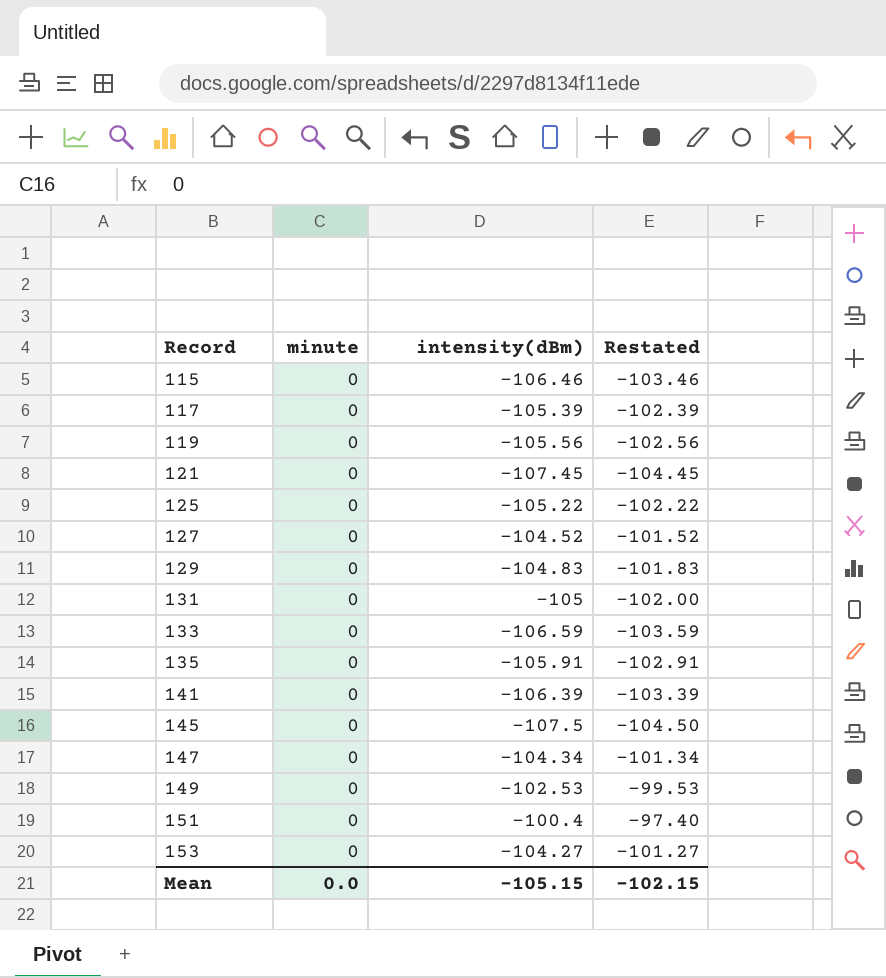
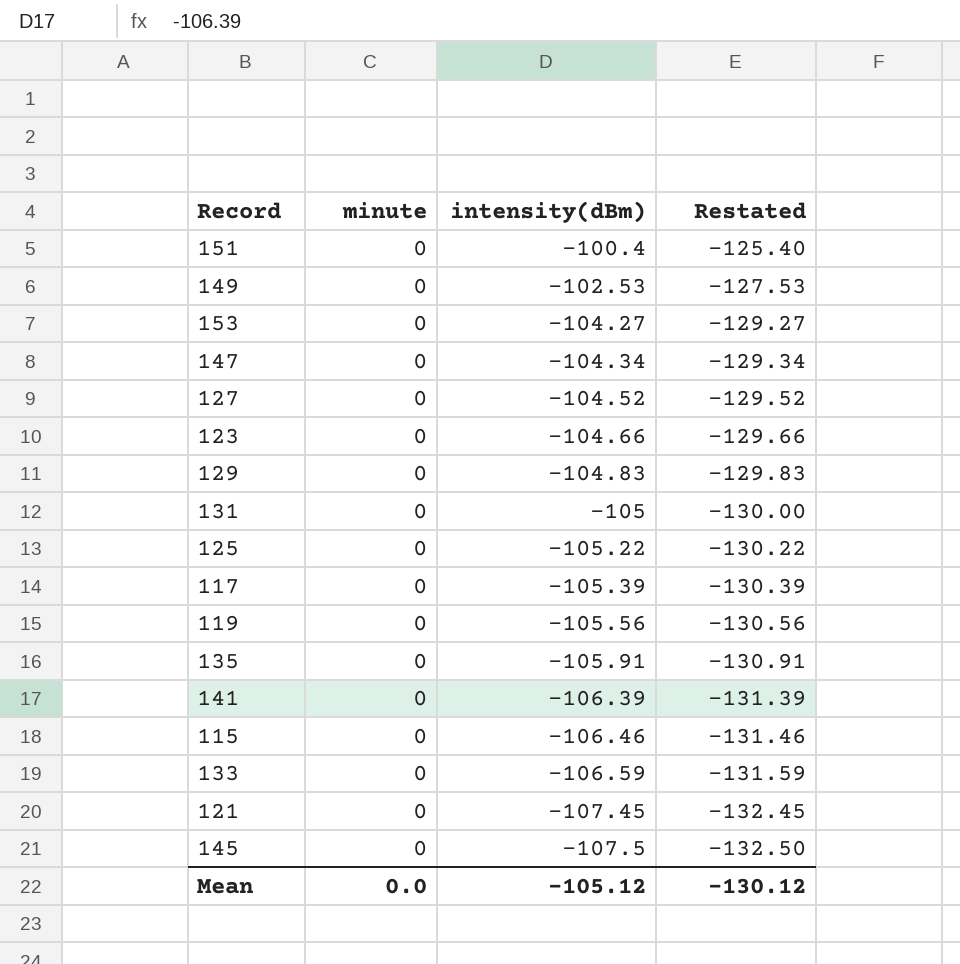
row order: Record ascending -> intensity(dBm) descending
column Restated | formula: [intensity(dBm)] + 3 -> [intensity(dBm)] - 25
row 123: none -> 0 | -104.66 | -129.66
Mean | intensity(dBm): -105.15 -> -105.12
Mean | Restated: -102.15 -> -130.12

